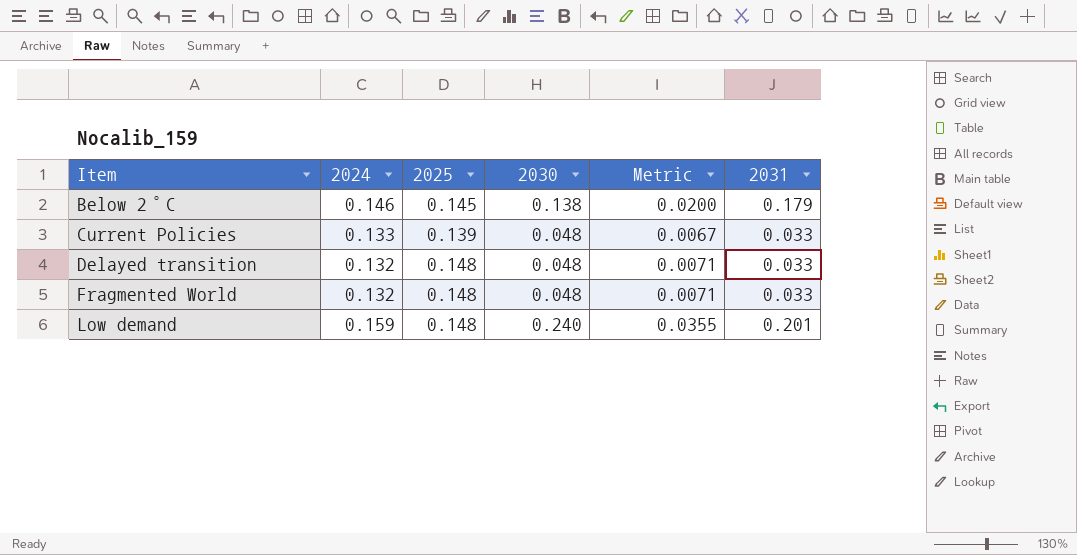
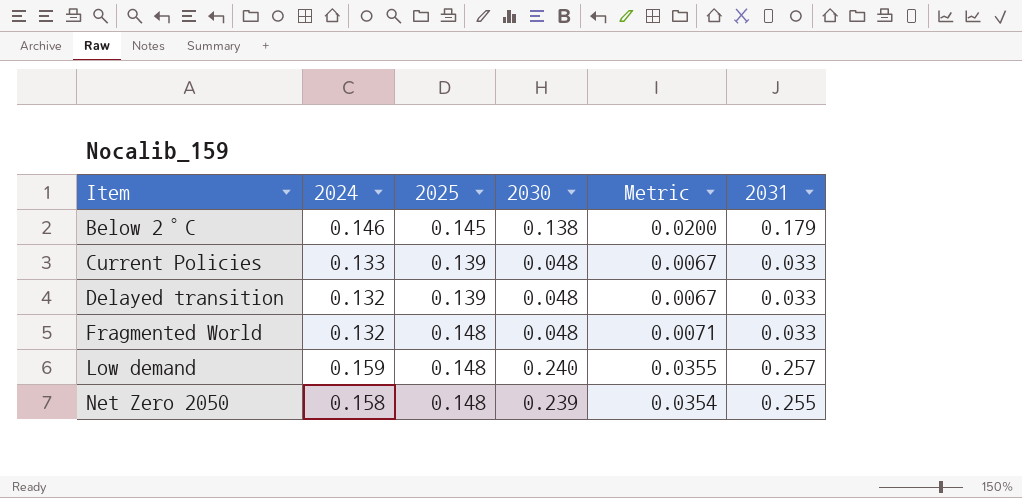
Delayed transition | 2025: 0.148 -> 0.139
Delayed transition | Metric: 0.0071 -> 0.0067
Low demand | 2031: 0.201 -> 0.257
row Net Zero 2050: none -> 0.158 | 0.148 | 0.239 | 0.0354 | 0.255

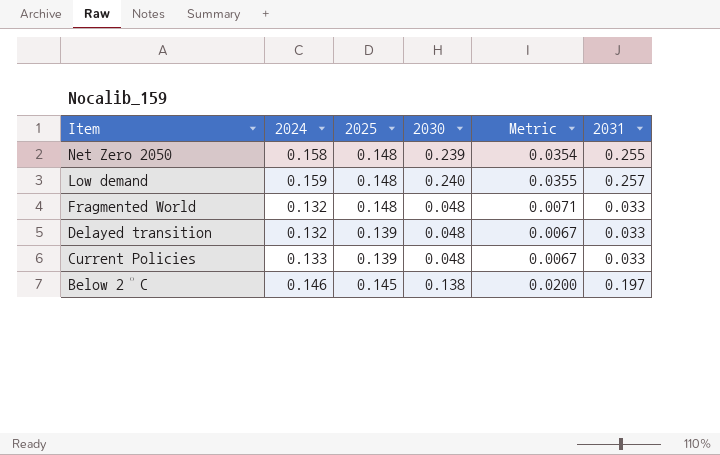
row order: Item ascending -> Item descending
Below 2°C | 2031: 0.179 -> 0.197

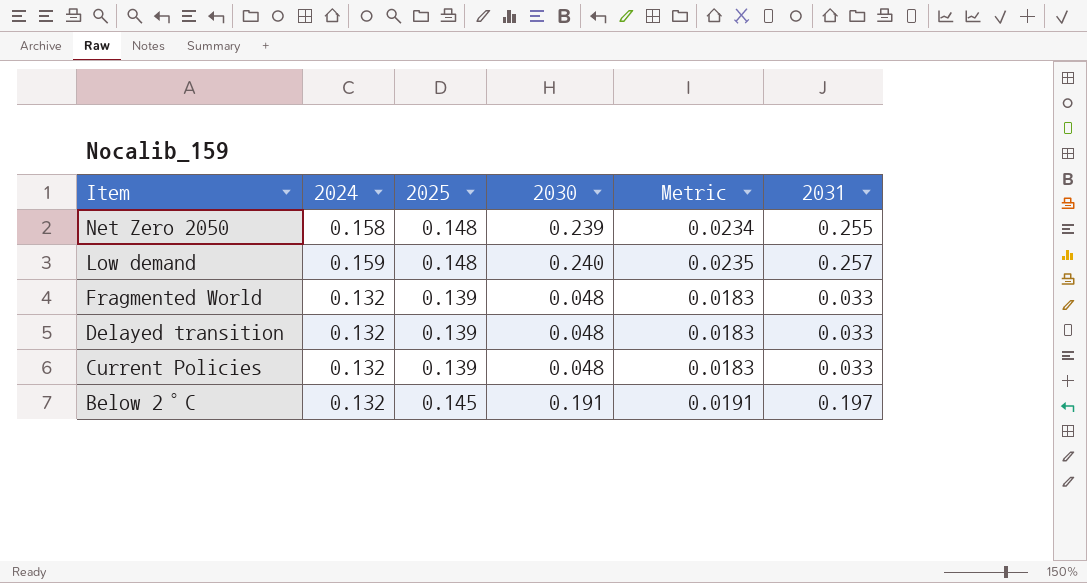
column Metric | formula: [2025] * [2030] -> [2024] * [2025]
Fragmented World | 2025: 0.148 -> 0.139
Current Policies | 2024: 0.133 -> 0.132
Below 2°C | 2024: 0.146 -> 0.132
Below 2°C | 2030: 0.138 -> 0.191

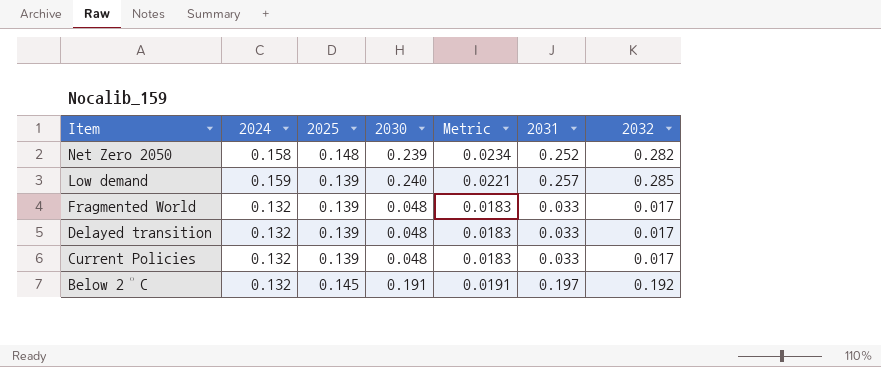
column 2032 | position: none -> 7
Net Zero 2050 | 2031: 0.255 -> 0.252
Low demand | 2025: 0.148 -> 0.139
Low demand | Metric: 0.0235 -> 0.0221

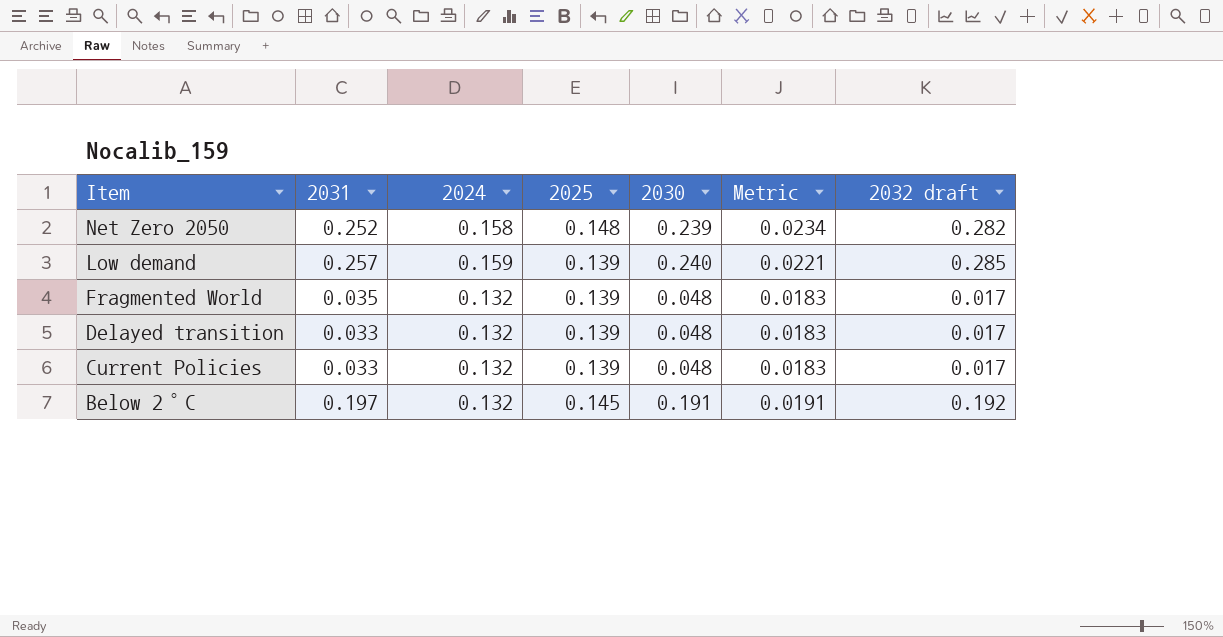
column 2031 | position: 6 -> 2
column name: 2032 -> 2032 draft
Fragmented World | 2031: 0.033 -> 0.035

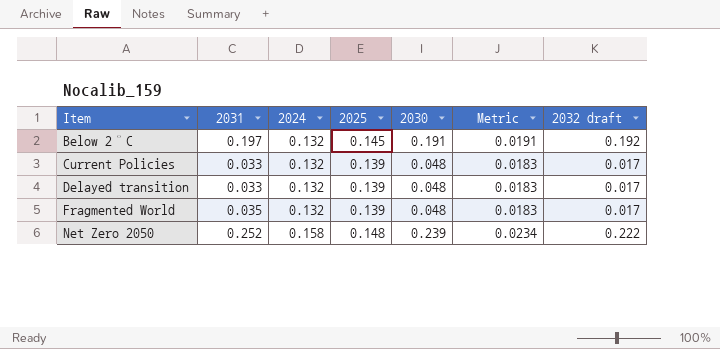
row order: Item descending -> Item ascending
row Low demand: 0.257 | 0.159 | 0.139 | 0.240 | 0.0221 | 0.285 -> none
Net Zero 2050 | 2032 draft: 0.282 -> 0.222

